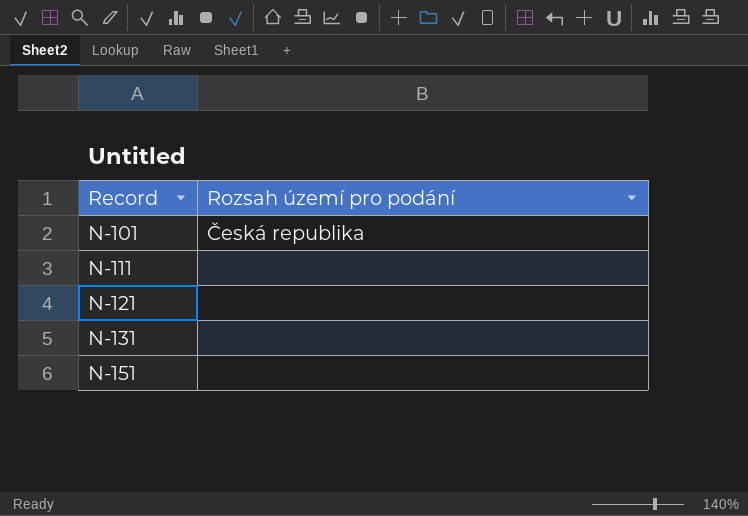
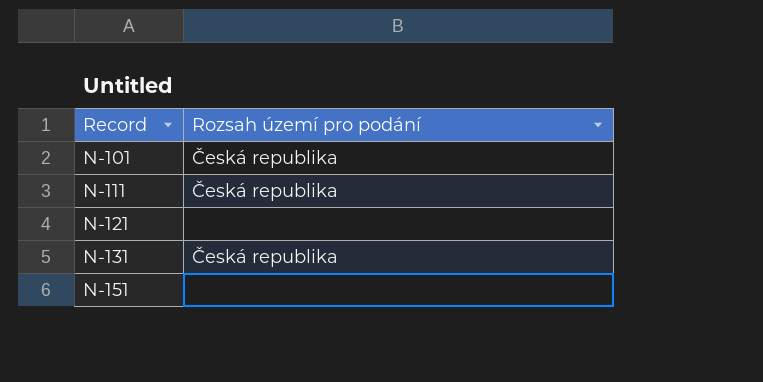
N-111 | Rozsah území pro podání: none -> Česká republika
N-131 | Rozsah území pro podání: none -> Česká republika

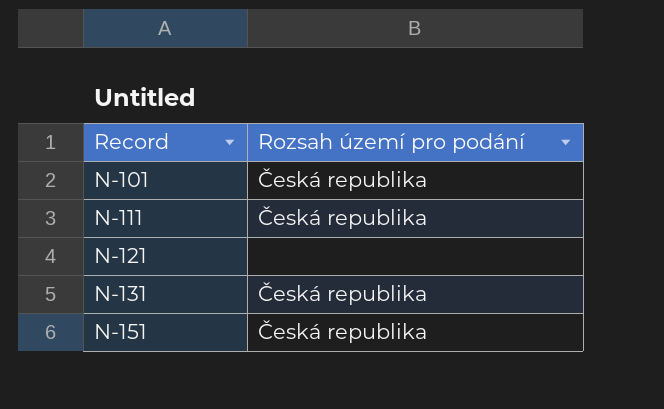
N-151 | Rozsah území pro podání: none -> Česká republika

